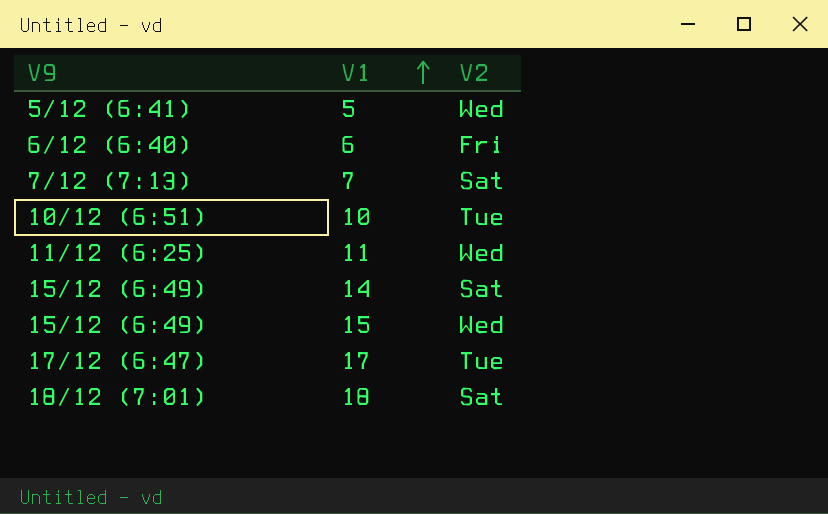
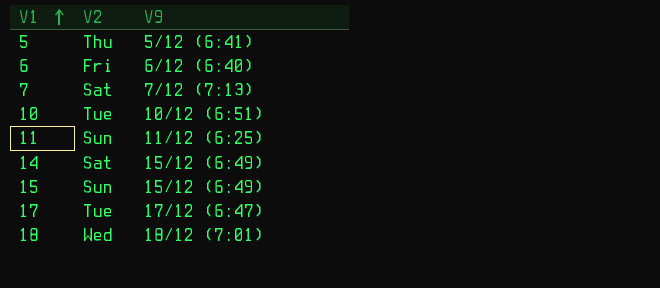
column V9 | position: 1 -> 3
5 | V2: Wed -> Thu
11 | V2: Wed -> Sun
15 | V2: Wed -> Sun
18 | V2: Sat -> Wed

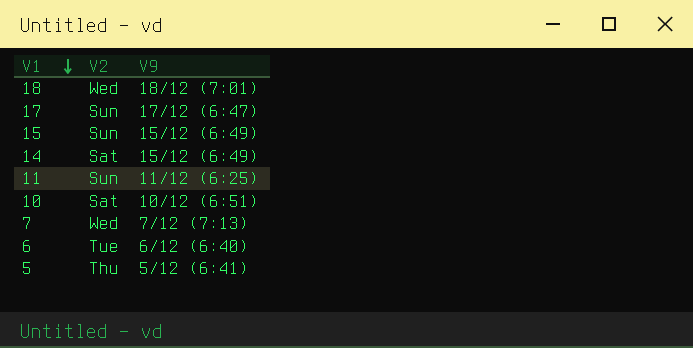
row order: V1 ascending -> V1 descending
17 | V2: Tue -> Sun
10 | V2: Tue -> Sat
7 | V2: Sat -> Wed
6 | V2: Fri -> Tue

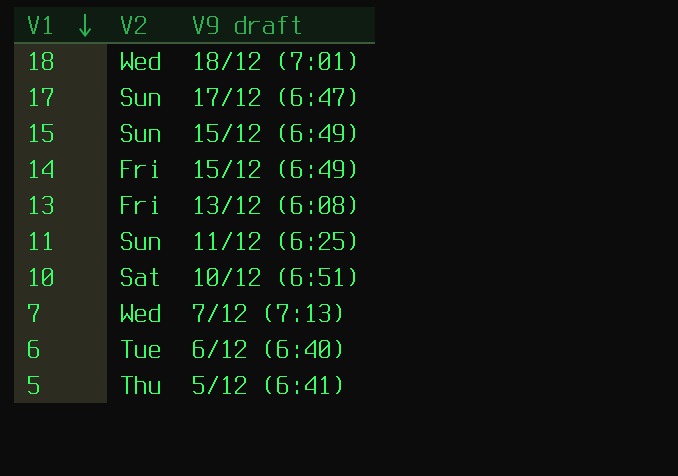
column name: V9 -> V9 draft
14 | V2: Sat -> Fri
row 13: none -> Fri | 13/12 (6:08)

